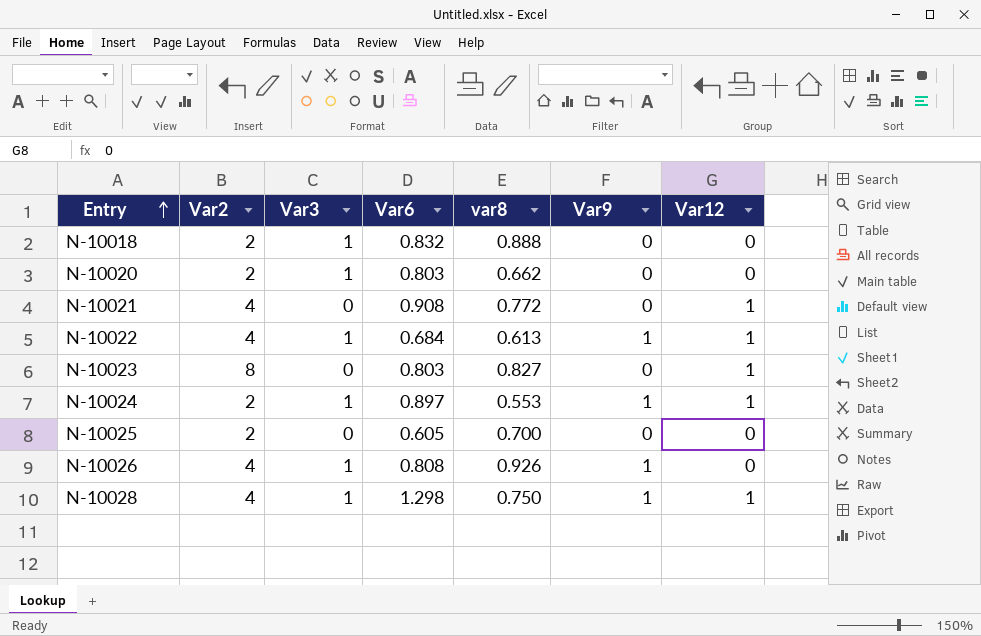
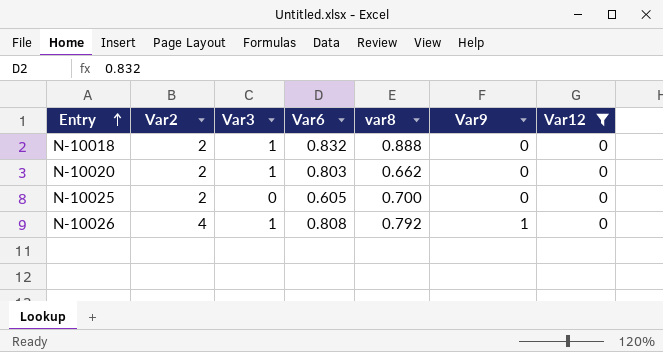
filter: none -> Var12 = 0
N-10026 | var8: 0.926 -> 0.792

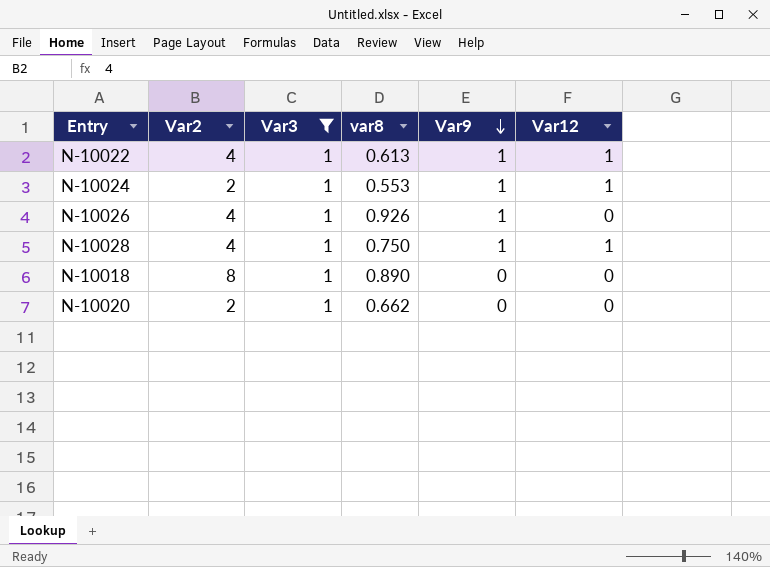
filter: Var12 = 0 -> Var3 = 1
row order: Entry ascending -> Var9 descending
column Var6 | position: 4 -> none
N-10026 | var8: 0.792 -> 0.926
N-10018 | Var2: 2 -> 8
N-10018 | var8: 0.888 -> 0.890

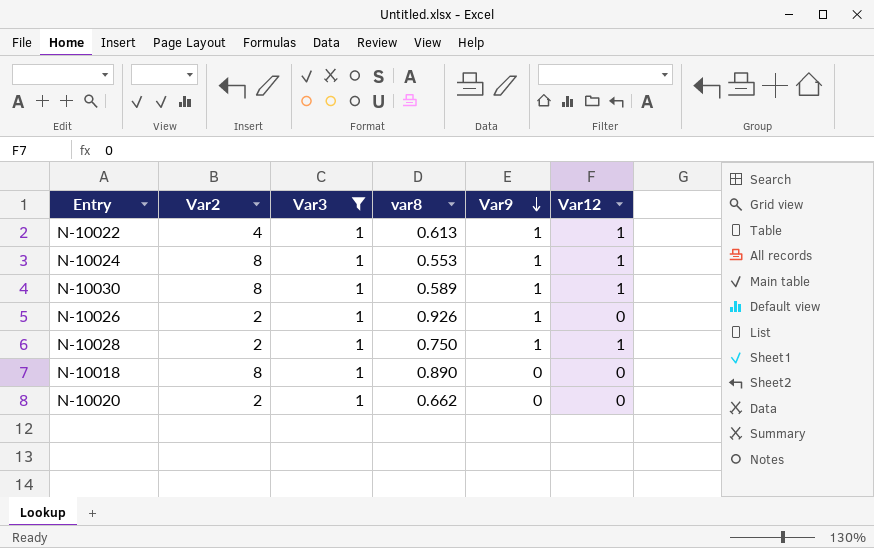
N-10024 | Var2: 2 -> 8
row N-10030: none -> 8 | 1 | 0.589 | 1 | 1
N-10026 | Var2: 4 -> 2
N-10028 | Var2: 4 -> 2

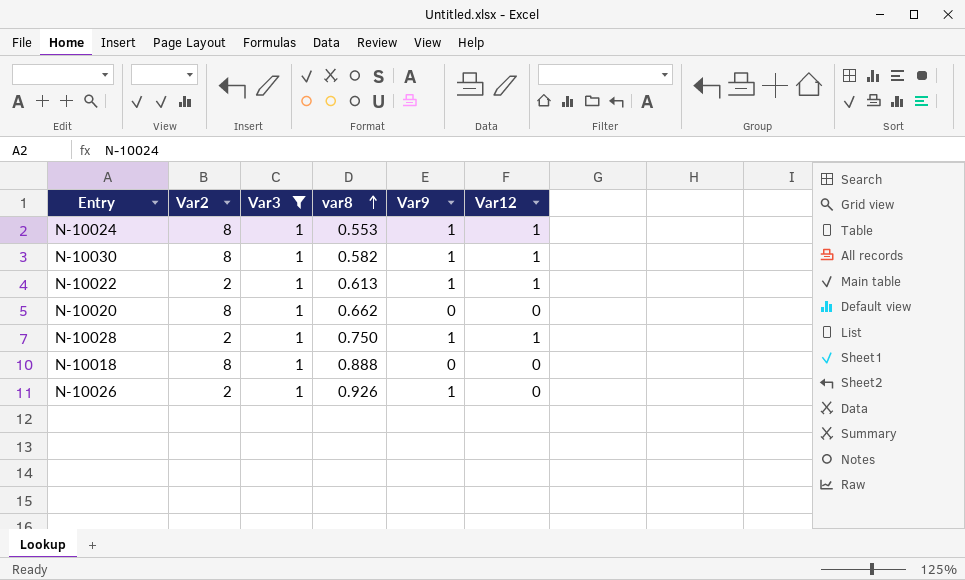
row order: Var9 descending -> var8 ascending
N-10030 | var8: 0.589 -> 0.582
N-10022 | Var2: 4 -> 2
N-10020 | Var2: 2 -> 8
N-10018 | var8: 0.890 -> 0.888

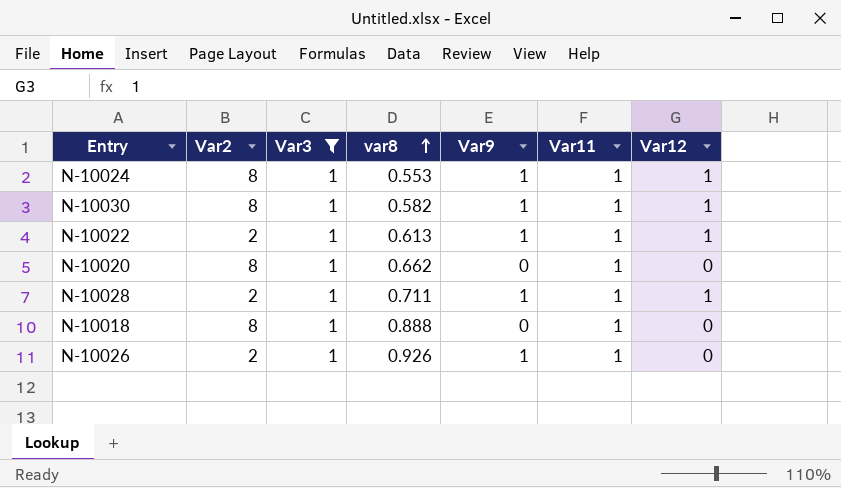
column Var11 | position: none -> 6
N-10028 | var8: 0.750 -> 0.711

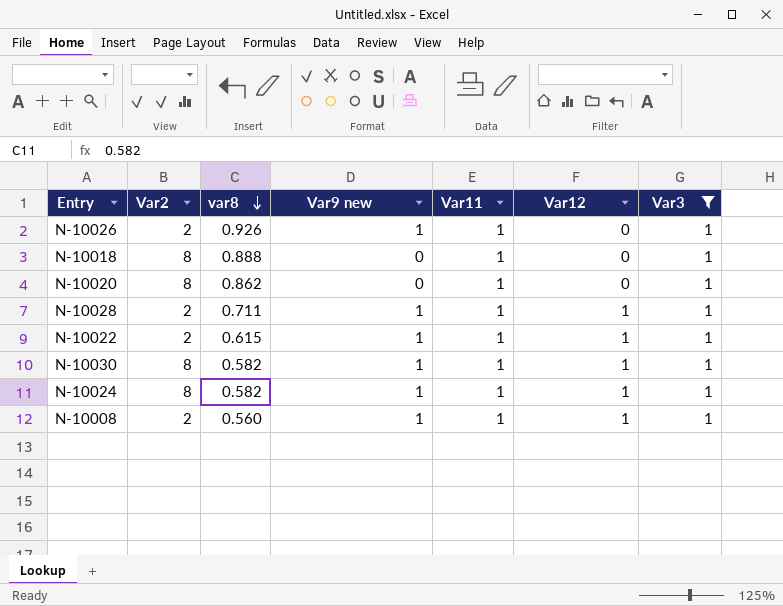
row order: var8 ascending -> var8 descending
column name: Var9 -> Var9 new
column Var3 | position: 3 -> 7
N-10020 | var8: 0.662 -> 0.862
N-10022 | var8: 0.613 -> 0.615
N-10024 | var8: 0.553 -> 0.582
row N-10008: none -> 2 | 0.560 | 1 | 1 | 1 | 1

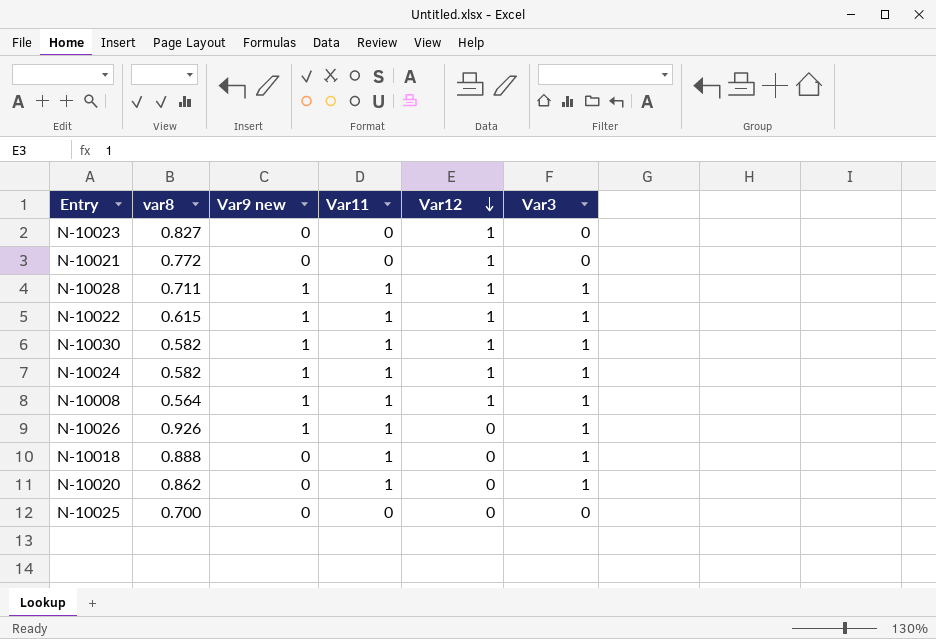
filter: Var3 = 1 -> none
row order: var8 descending -> Var12 descending
column Var2 | position: 2 -> none
N-10008 | var8: 0.560 -> 0.564

